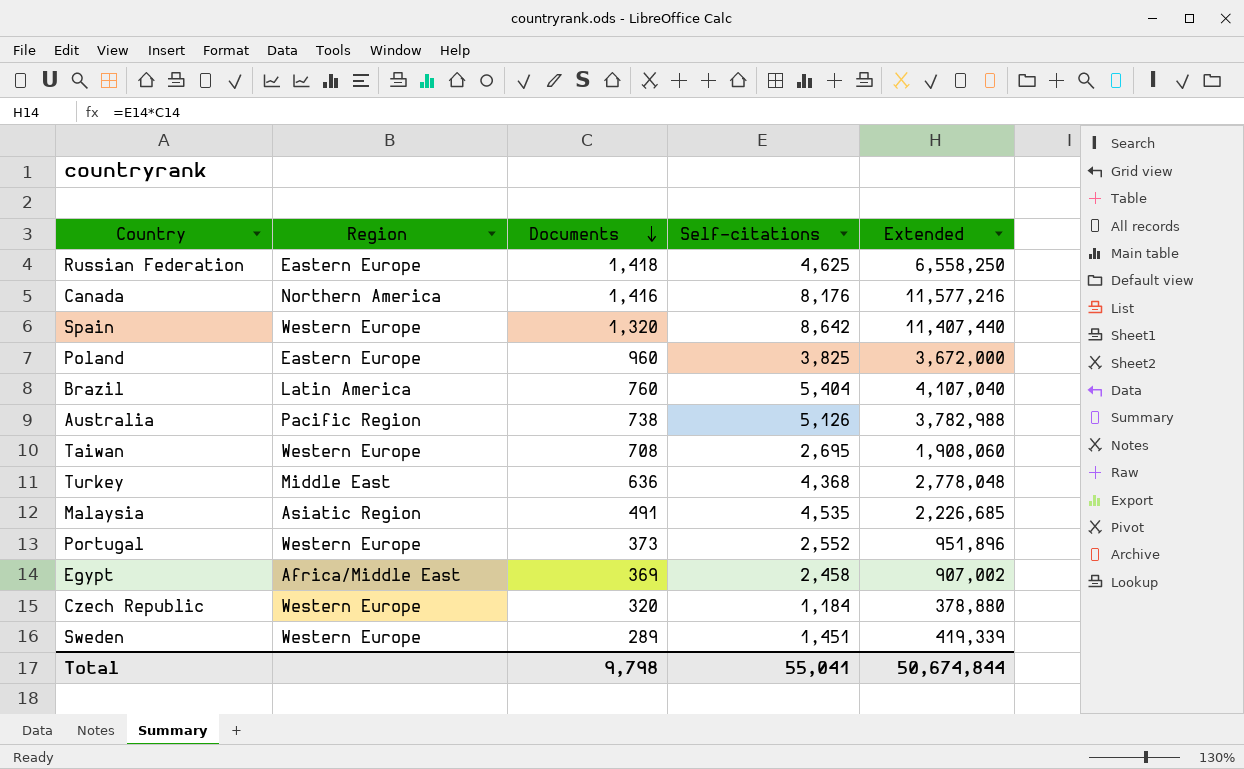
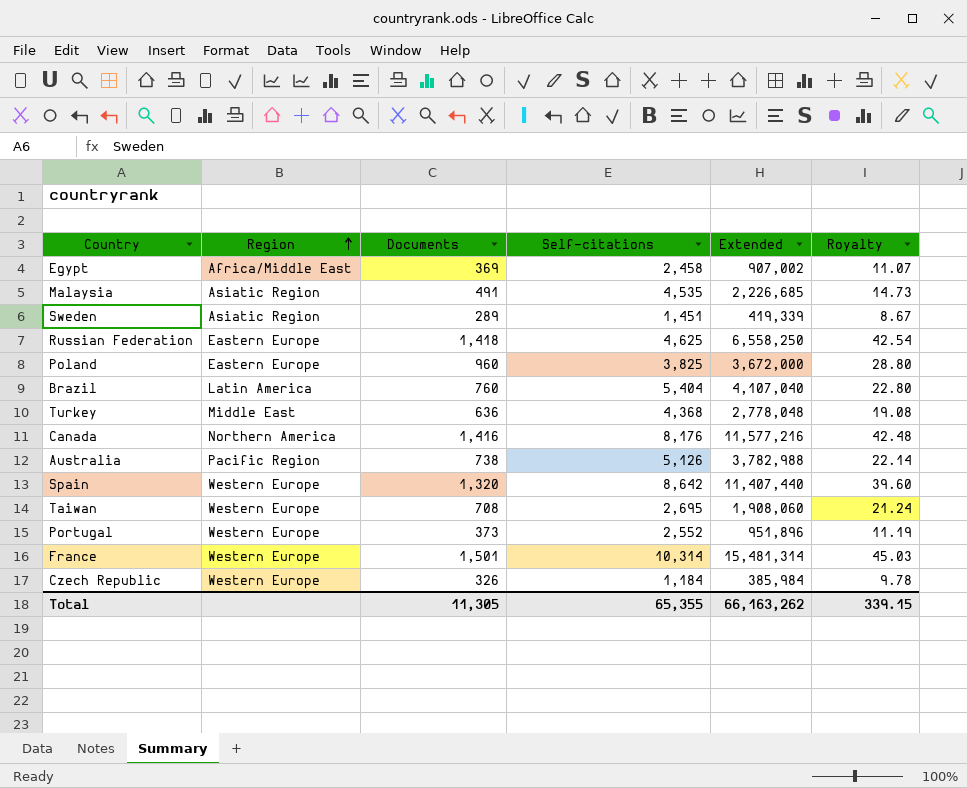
row order: Documents descending -> Region ascending
column Royalty | formula: none -> [Documents] * 0.03
Sweden | Region: Western Europe -> Asiatic Region
row France: none -> Western Europe | 1,501 | 10,314 | 15,481,314 | 45.03
Czech Republic | Documents: 320 -> 326
Czech Republic | Extended: 378,880 -> 385,984
Total | Documents: 9,798 -> 11,305
Total | Self-citations: 55,041 -> 65,355
Total | Extended: 50,674,844 -> 66,163,262

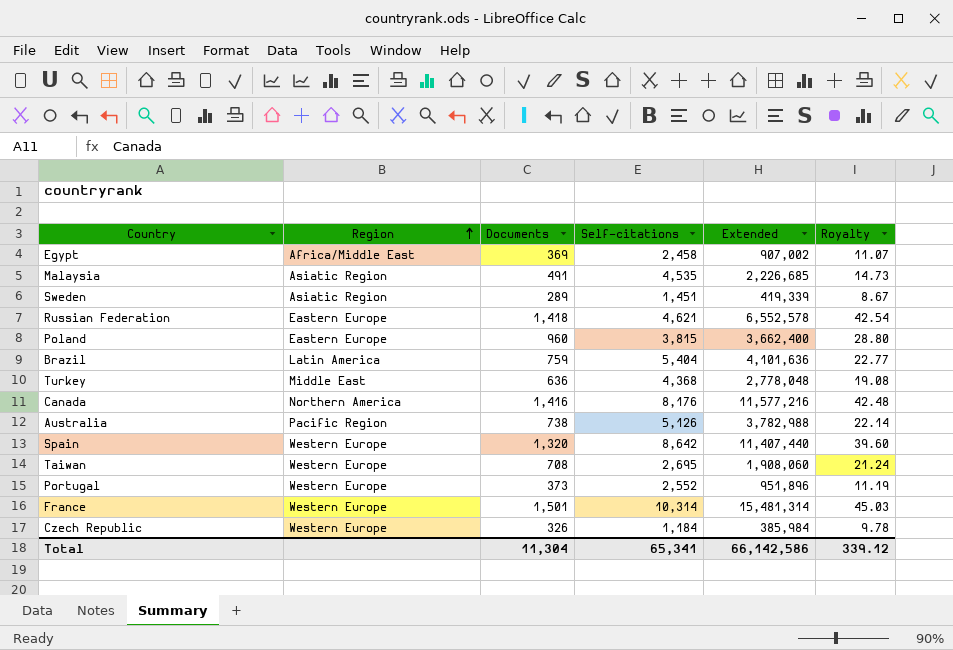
Russian Federation | Self-citations: 4,625 -> 4,621
Russian Federation | Extended: 6,558,250 -> 6,552,578
Poland | Self-citations: 3,825 -> 3,815
Poland | Extended: 3,672,000 -> 3,662,400
Brazil | Documents: 760 -> 759
Brazil | Extended: 4,107,040 -> 4,101,636
Brazil | Royalty: 22.80 -> 22.77
Total | Documents: 11,305 -> 11,304
Total | Self-citations: 65,355 -> 65,341
Total | Extended: 66,163,262 -> 66,142,586
Total | Royalty: 339.15 -> 339.12

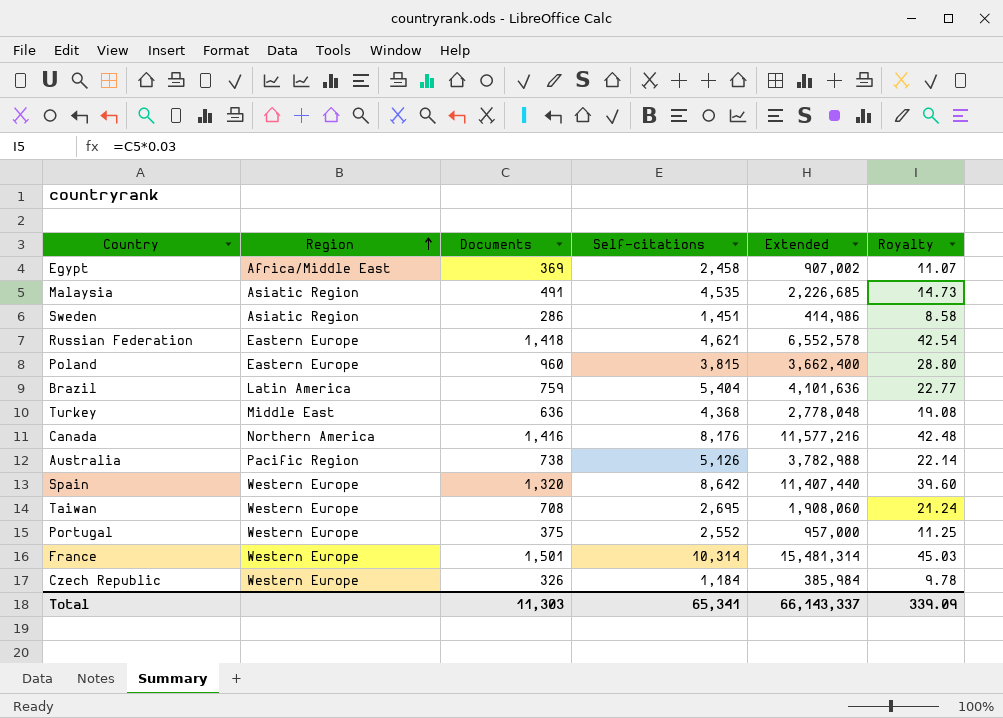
Sweden | Documents: 289 -> 286
Sweden | Extended: 419,339 -> 414,986
Sweden | Royalty: 8.67 -> 8.58
Portugal | Documents: 373 -> 375
Portugal | Extended: 951,896 -> 957,000
Portugal | Royalty: 11.19 -> 11.25
Total | Documents: 11,304 -> 11,303
Total | Extended: 66,142,586 -> 66,143,337
Total | Royalty: 339.12 -> 339.09

